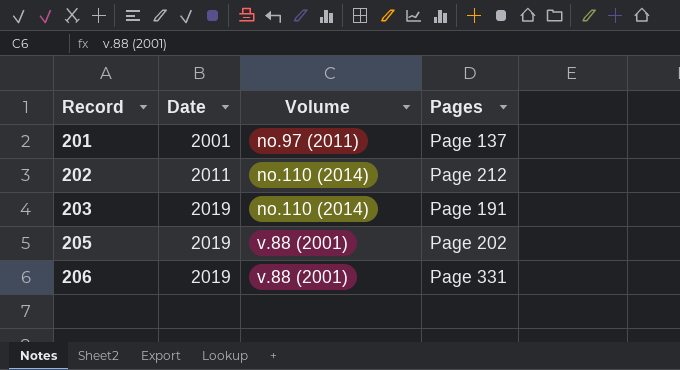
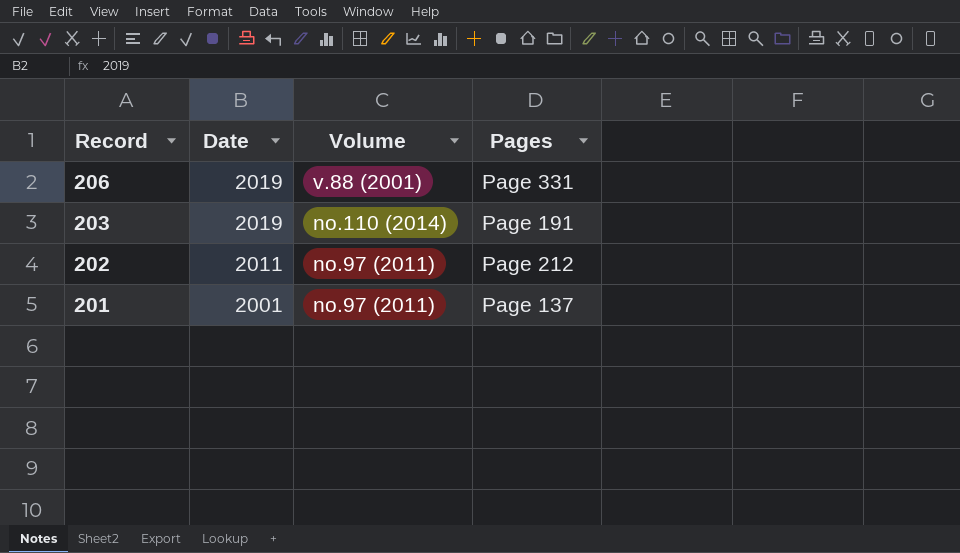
row order: Record ascending -> Record descending
row 205: 2019 | v.88 (2001) | Page 202 -> none
202 | Volume: no.110 (2014) -> no.97 (2011)

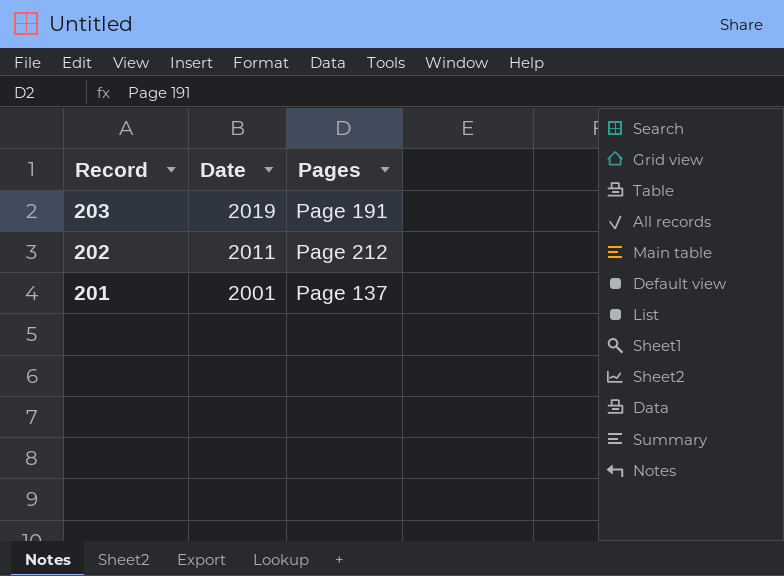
column Volume | position: 3 -> none
row 206: 2019 | v.88 (2001) | Page 331 -> none

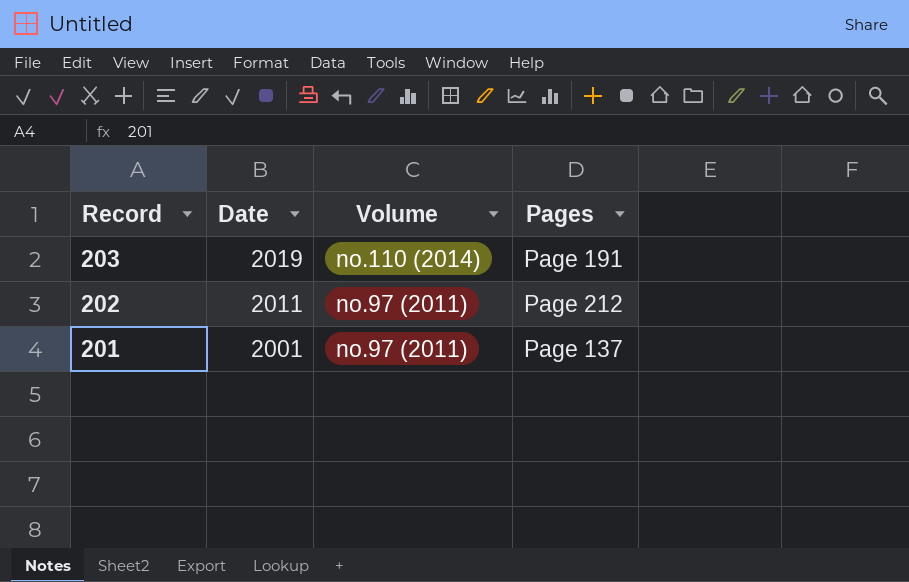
column Volume | position: none -> 3

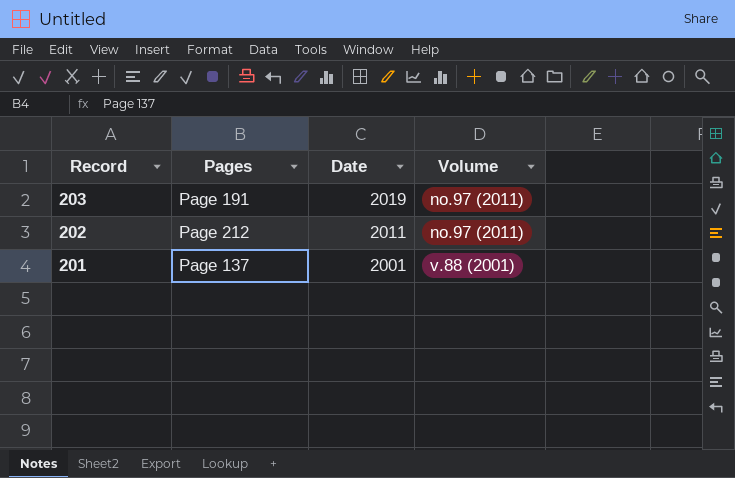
column Pages | position: 4 -> 2
203 | Volume: no.110 (2014) -> no.97 (2011)
201 | Volume: no.97 (2011) -> v.88 (2001)

